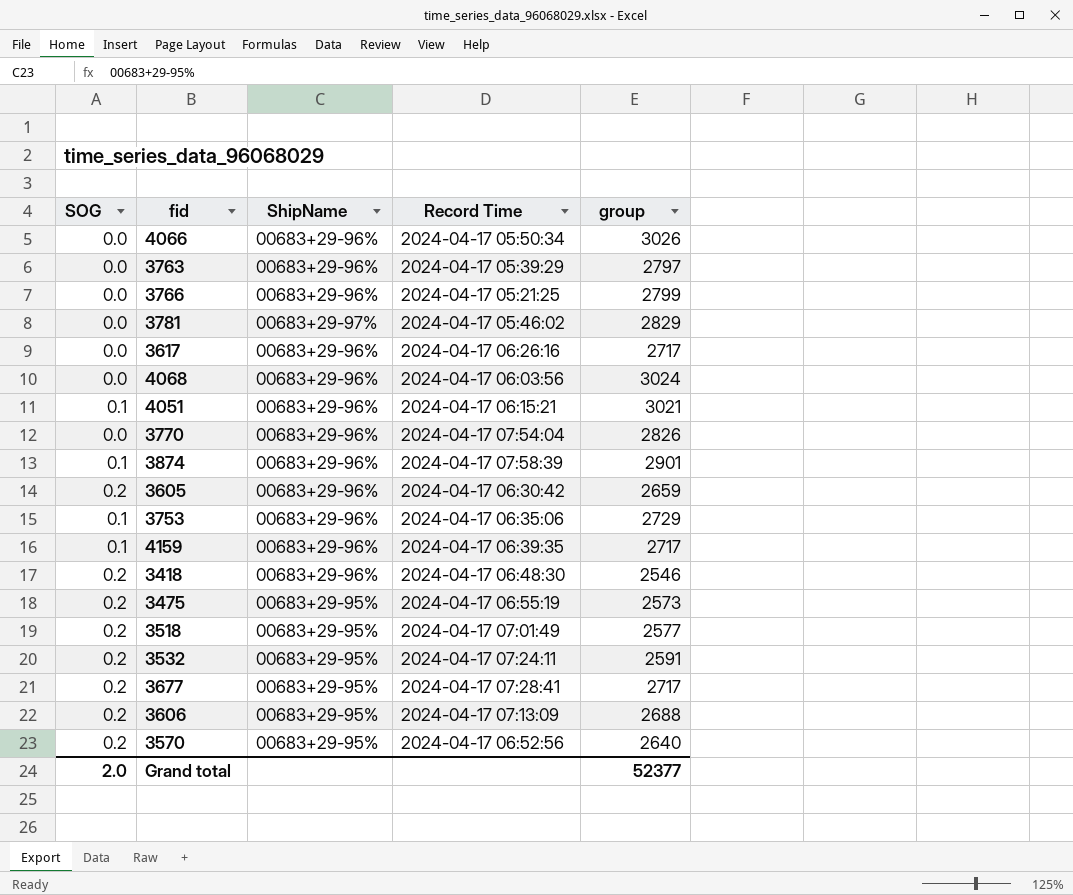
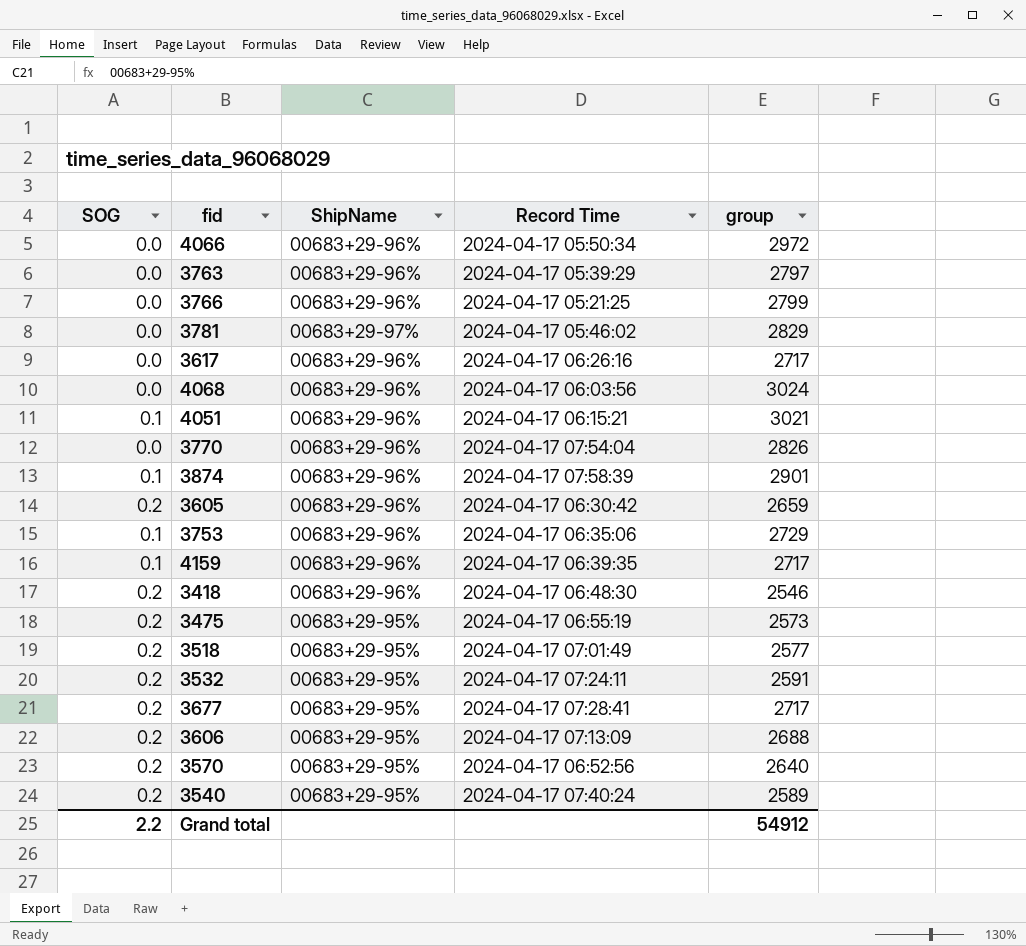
4066 | group: 3026 -> 2972
row 3540: none -> 0.2 | 00683+29-95% | 2024-04-17 07:40:24 | 2589
Grand total | SOG: 2.0 -> 2.2
Grand total | group: 52377 -> 54912

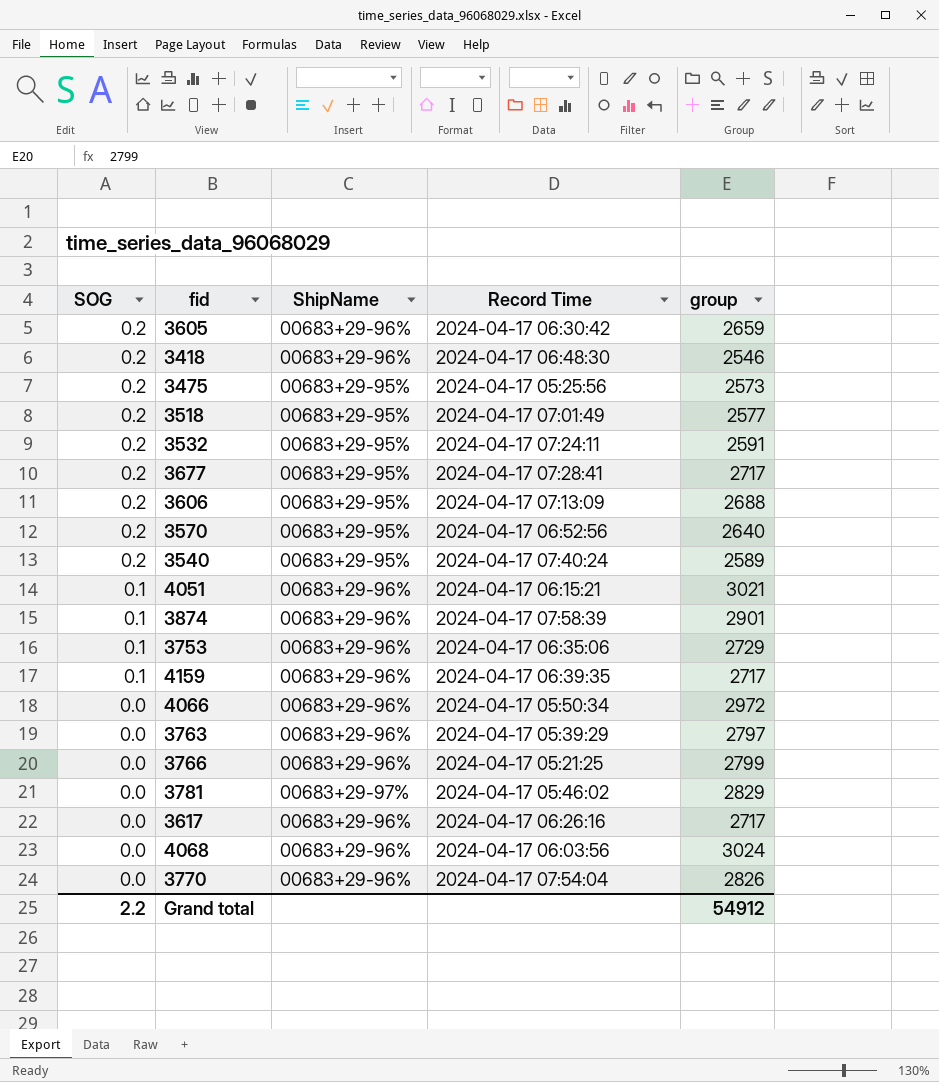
row order: none -> SOG descending
3475 | Record Time: 2024-04-17 06:55:19 -> 2024-04-17 05:25:56

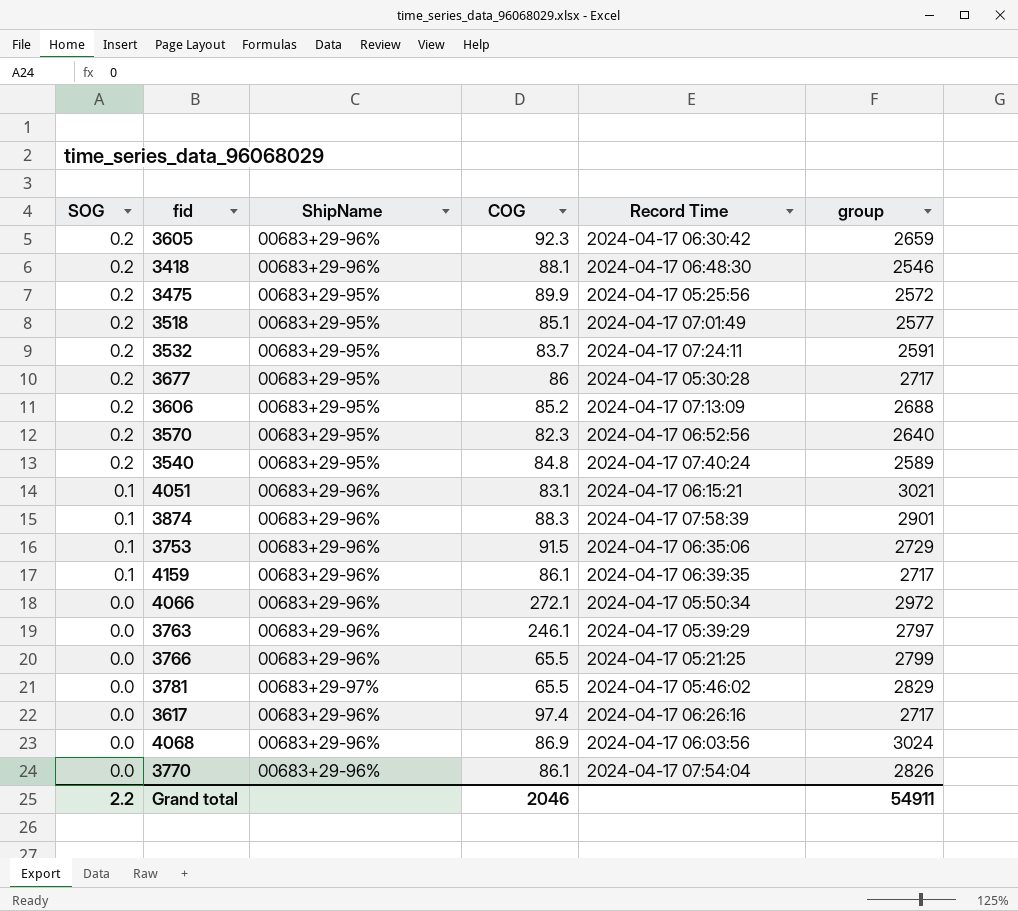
column COG | position: none -> 4
3475 | group: 2573 -> 2572
3677 | Record Time: 2024-04-17 07:28:41 -> 2024-04-17 05:30:28
Grand total | group: 54912 -> 54911

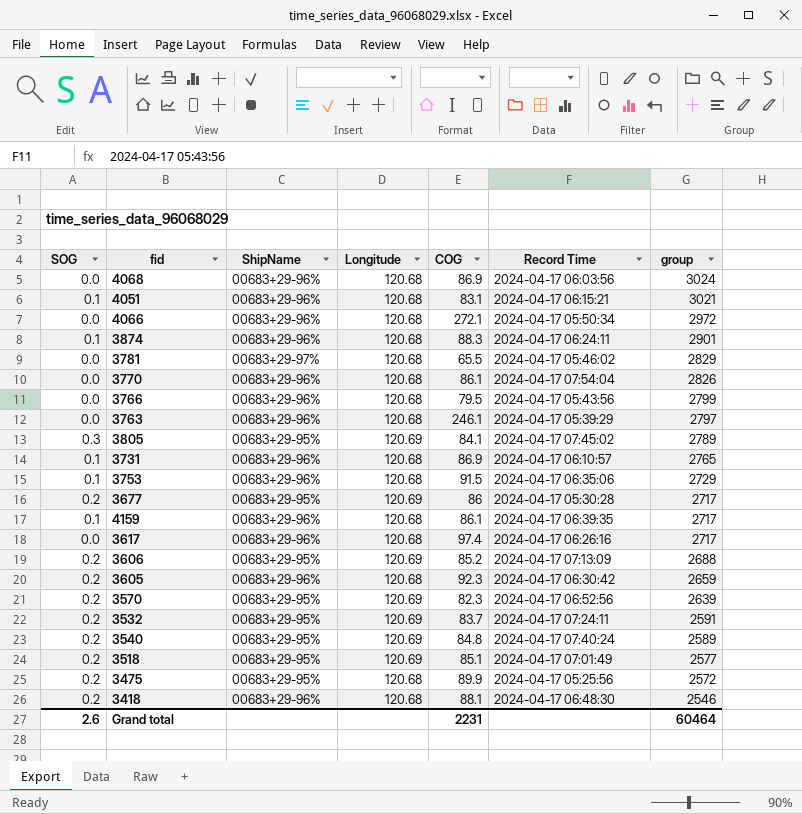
row order: SOG descending -> group descending
column Longitude | position: none -> 4
3874 | Record Time: 2024-04-17 07:58:39 -> 2024-04-17 06:24:11
3766 | COG: 65.5 -> 79.5
3766 | Record Time: 2024-04-17 05:21:25 -> 2024-04-17 05:43:56
row 3805: none -> 0.3 | 00683+29-95% | 120.69 | 84.1 | 2024-04-17 07:45:02 | 2789
row 3731: none -> 0.1 | 00683+29-96% | 120.68 | 86.9 | 2024-04-17 06:10:57 | 2765
3570 | group: 2640 -> 2639
Grand total | SOG: 2.2 -> 2.6
Grand total | COG: 2046 -> 2231
Grand total | group: 54911 -> 60464

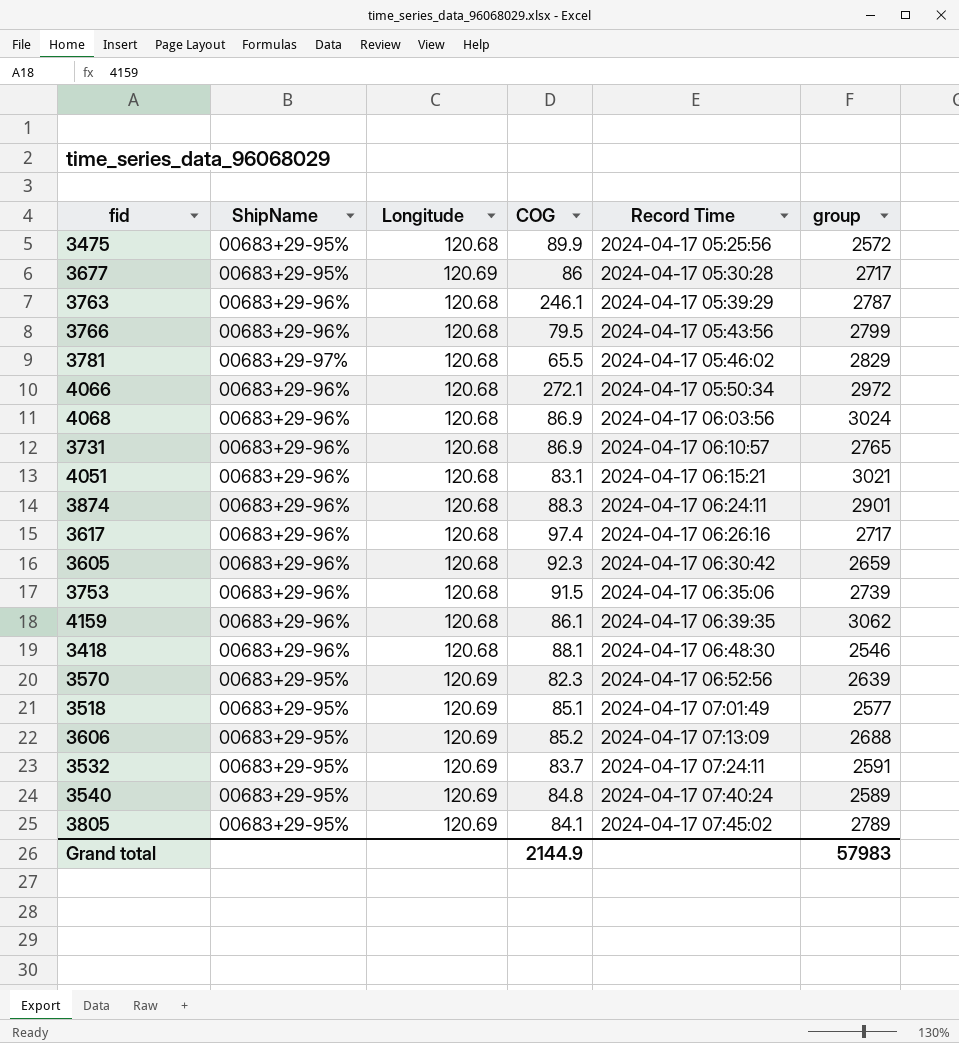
row order: group descending -> Record Time ascending
column SOG | position: 1 -> none
row 3770: 0.0 | 00683+29-96% | 120.68 | 86.1 | 2024-04-17 07:54:04 | 2826 -> none
3763 | group: 2797 -> 2787
3753 | group: 2729 -> 2739
4159 | group: 2717 -> 3062
Grand total | COG: 2231 -> 2144.9
Grand total | group: 60464 -> 57983

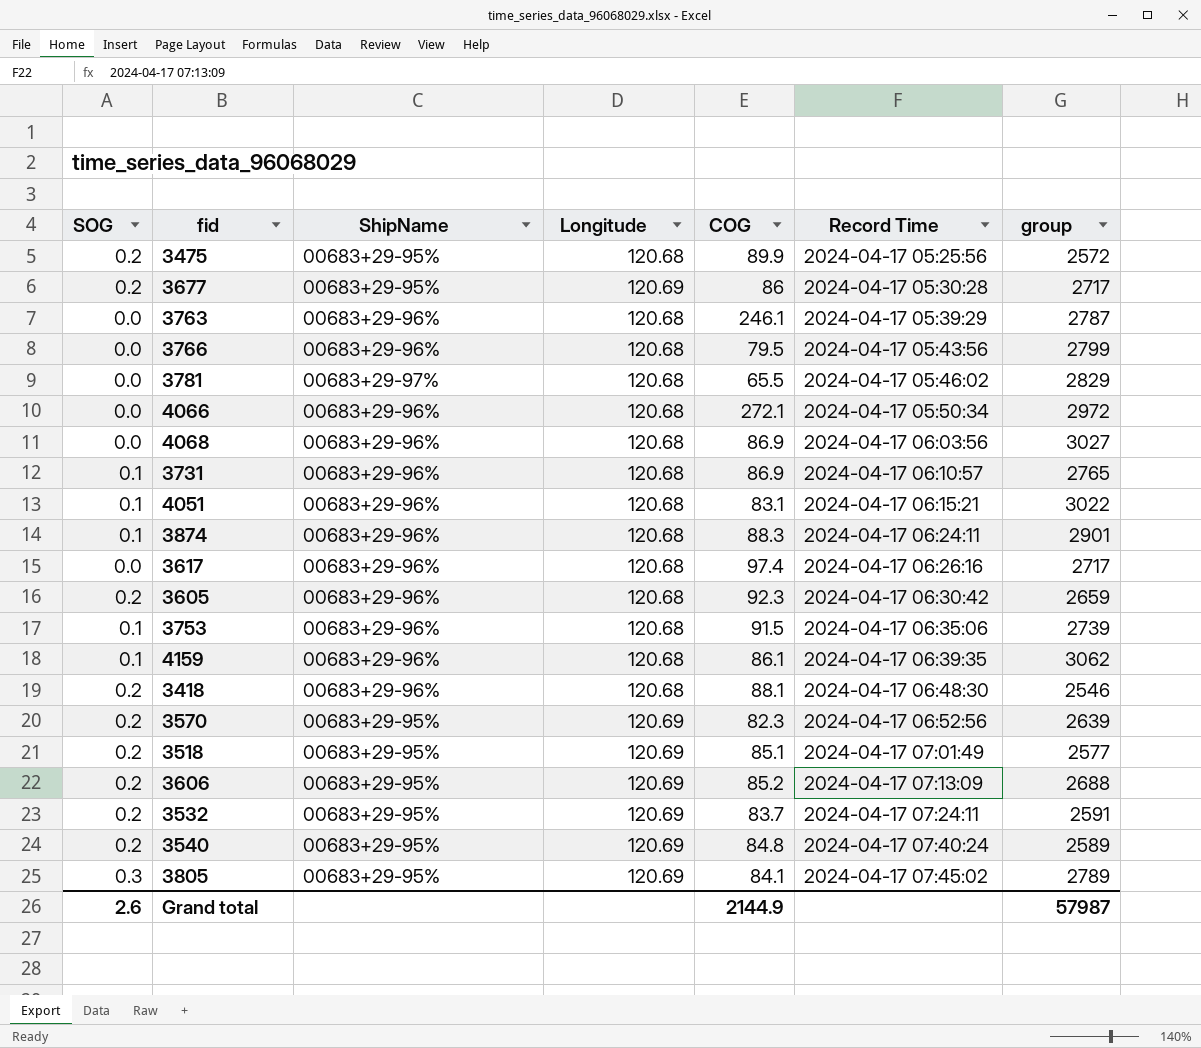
column SOG | position: none -> 1
4068 | group: 3024 -> 3027
4051 | group: 3021 -> 3022
Grand total | group: 57983 -> 57987

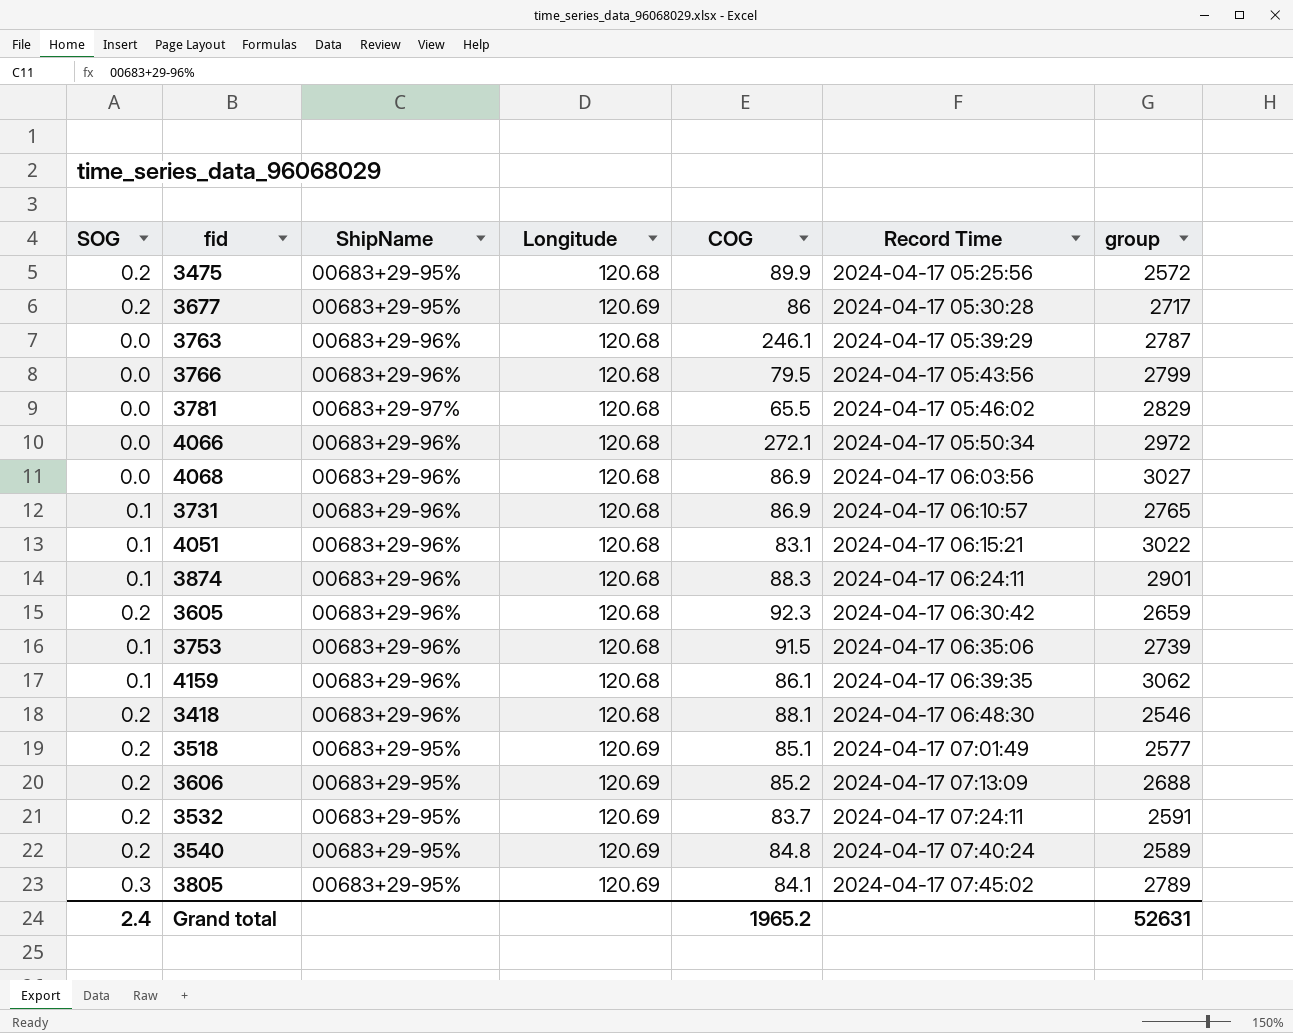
row 3617: 0.0 | 00683+29-96% | 120.68 | 97.4 | 2024-04-17 06:26:16 | 2717 -> none
row 3570: 0.2 | 00683+29-95% | 120.69 | 82.3 | 2024-04-17 06:52:56 | 2639 -> none
Grand total | SOG: 2.6 -> 2.4
Grand total | COG: 2144.9 -> 1965.2
Grand total | group: 57987 -> 52631

